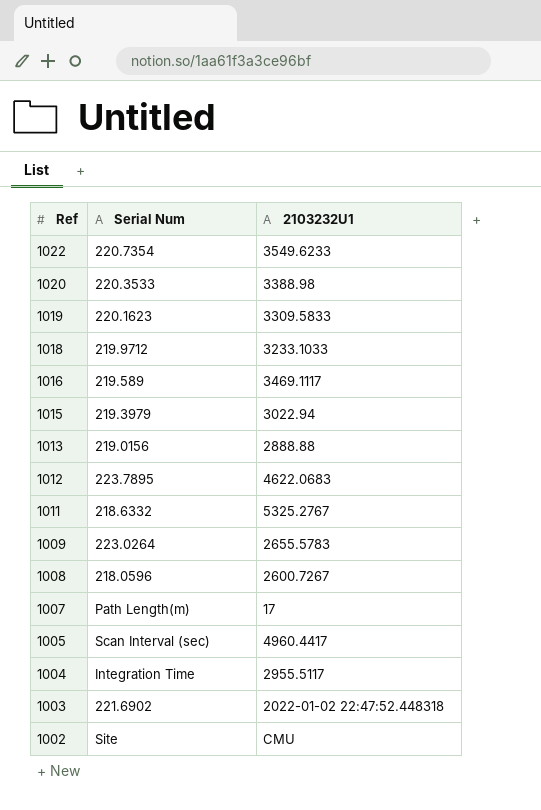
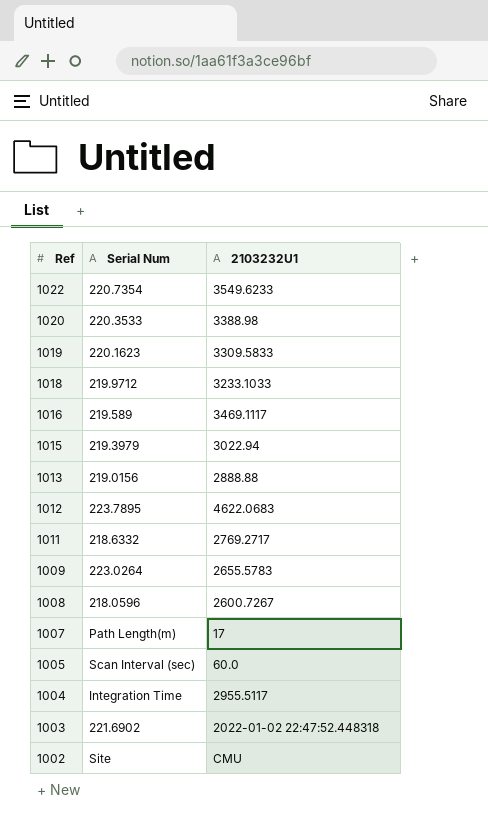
1011 | 2103232U1: 5325.2767 -> 2769.2717
1005 | 2103232U1: 4960.4417 -> 60.0

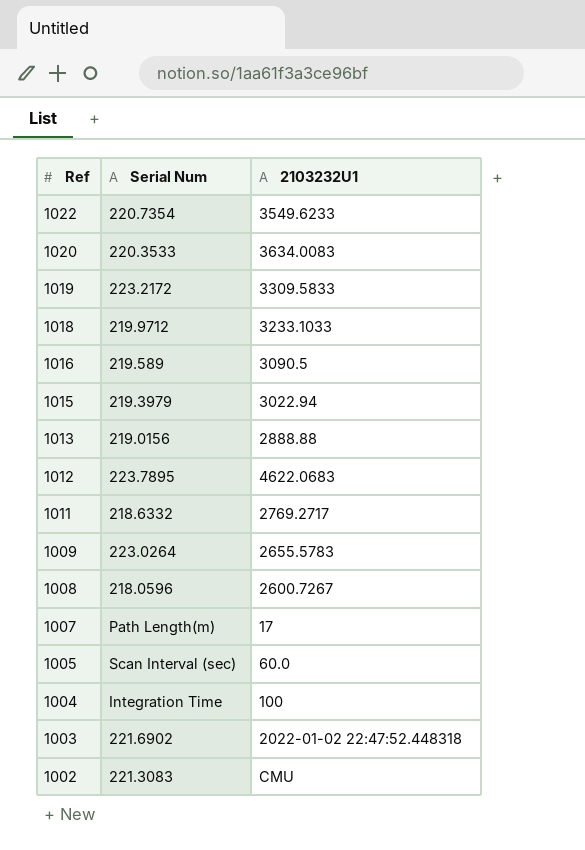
1020 | 2103232U1: 3388.98 -> 3634.0083
1019 | Serial Num: 220.1623 -> 223.2172
1016 | 2103232U1: 3469.1117 -> 3090.5
1004 | 2103232U1: 2955.5117 -> 100
1002 | Serial Num: Site -> 221.3083

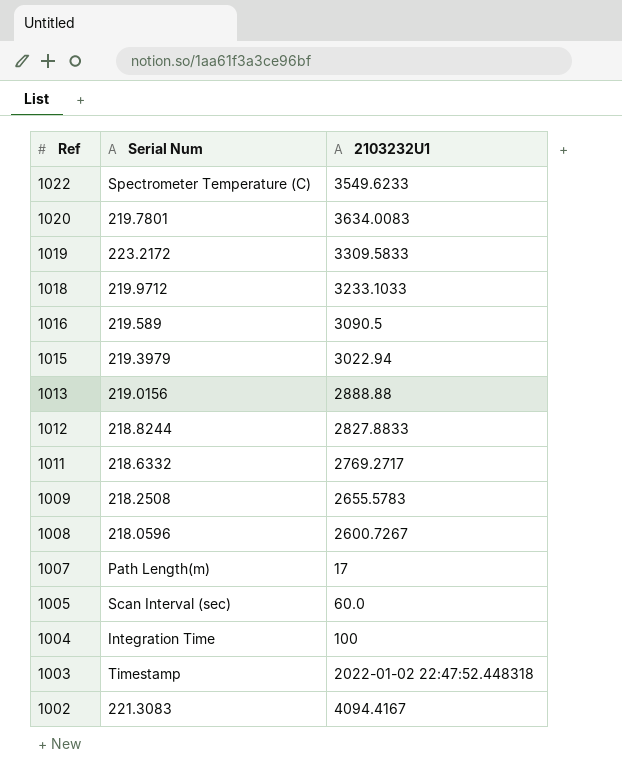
1022 | Serial Num: 220.7354 -> Spectrometer Temperature (C)
1020 | Serial Num: 220.3533 -> 219.7801
1012 | Serial Num: 223.7895 -> 218.8244
1012 | 2103232U1: 4622.0683 -> 2827.8833
1009 | Serial Num: 223.0264 -> 218.2508
1003 | Serial Num: 221.6902 -> Timestamp
1002 | 2103232U1: CMU -> 4094.4167

